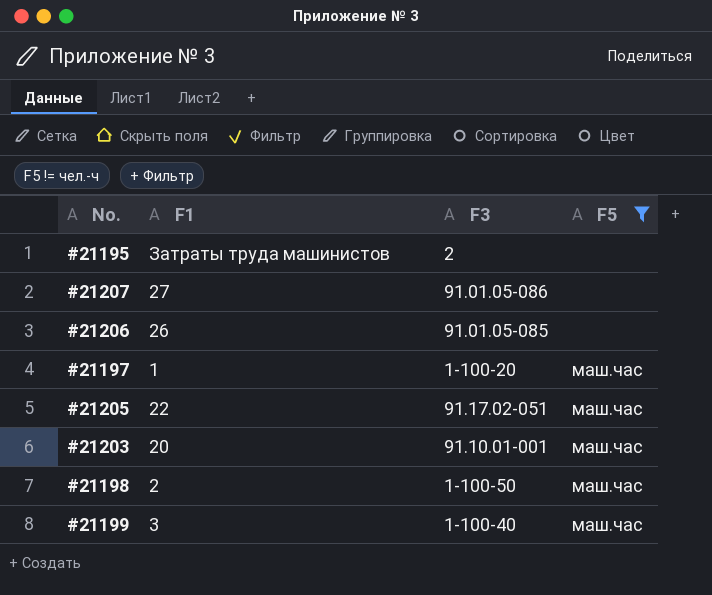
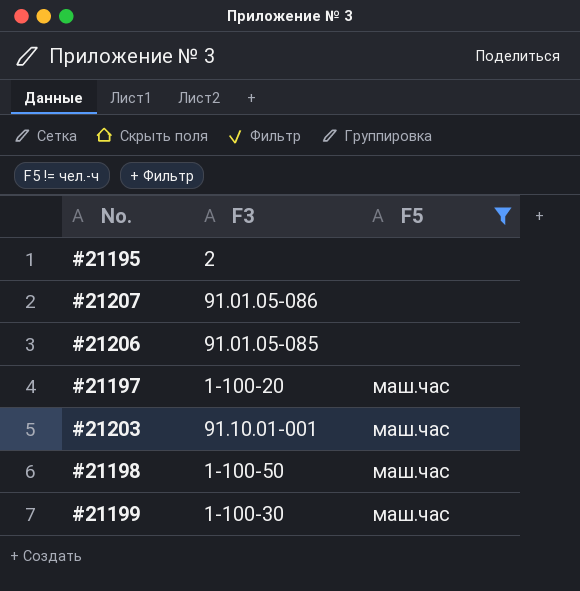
column F1 | position: 2 -> none
row #21205: 22 | 91.17.02-051 | маш.час -> none
#21199 | F3: 1-100-40 -> 1-100-30

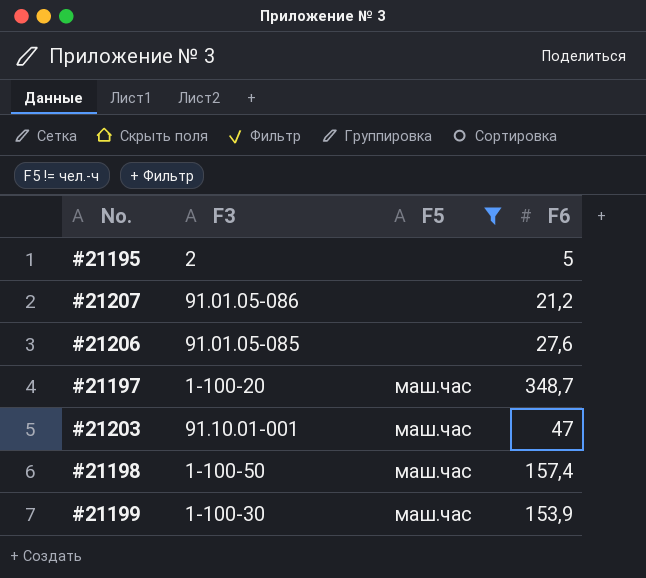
column F6 | position: none -> 4

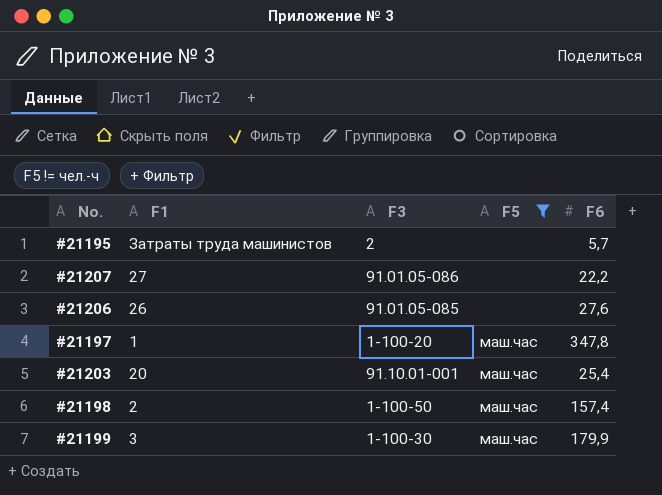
column F1 | position: none -> 2
#21195 | F6: 5 -> 5,7
#21207 | F6: 21,2 -> 22,2
#21197 | F6: 348,7 -> 347,8
#21203 | F6: 47 -> 25,4
#21199 | F6: 153,9 -> 179,9

